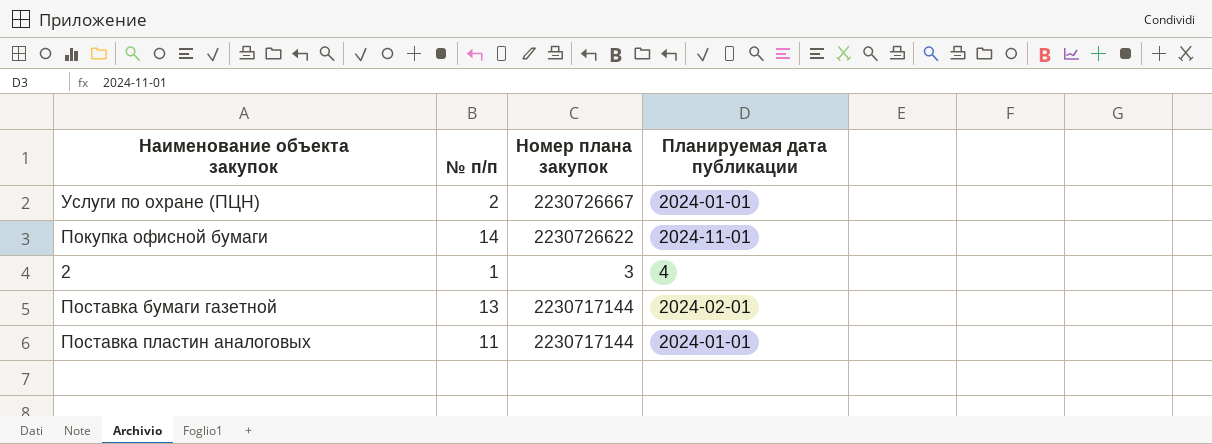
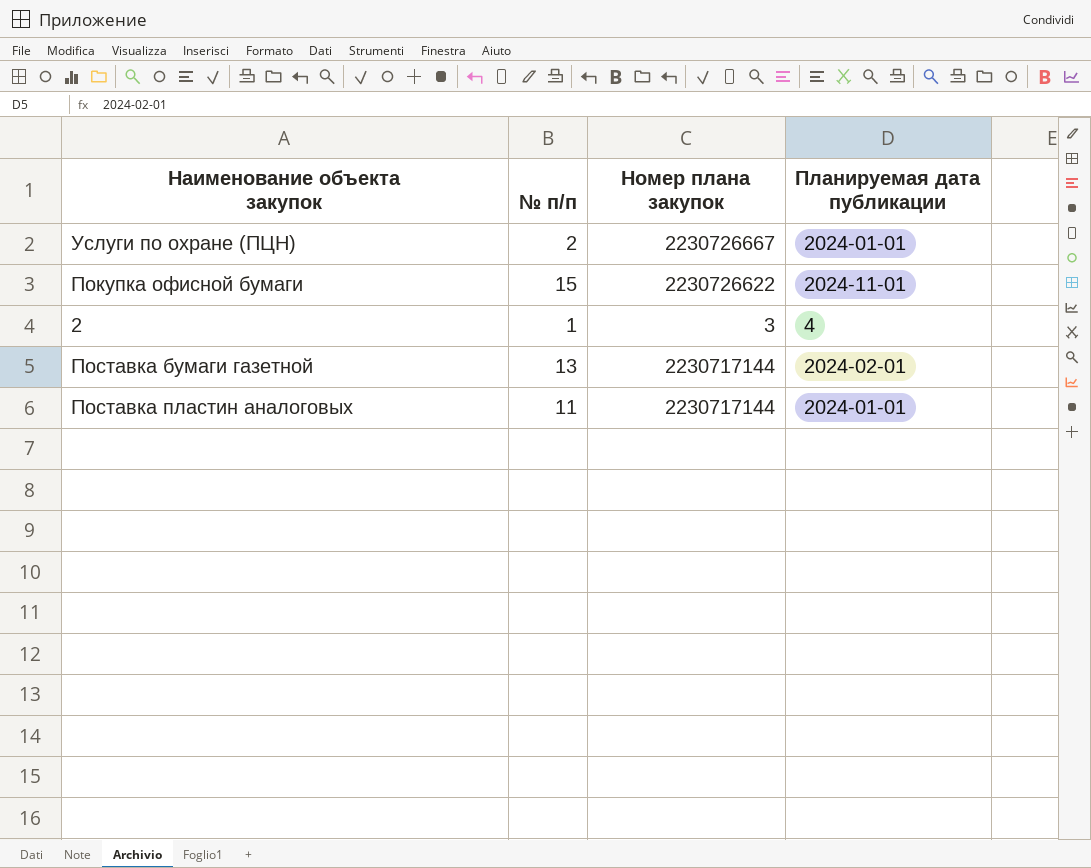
Покупка офисной бумаги | № п/п: 14 -> 15

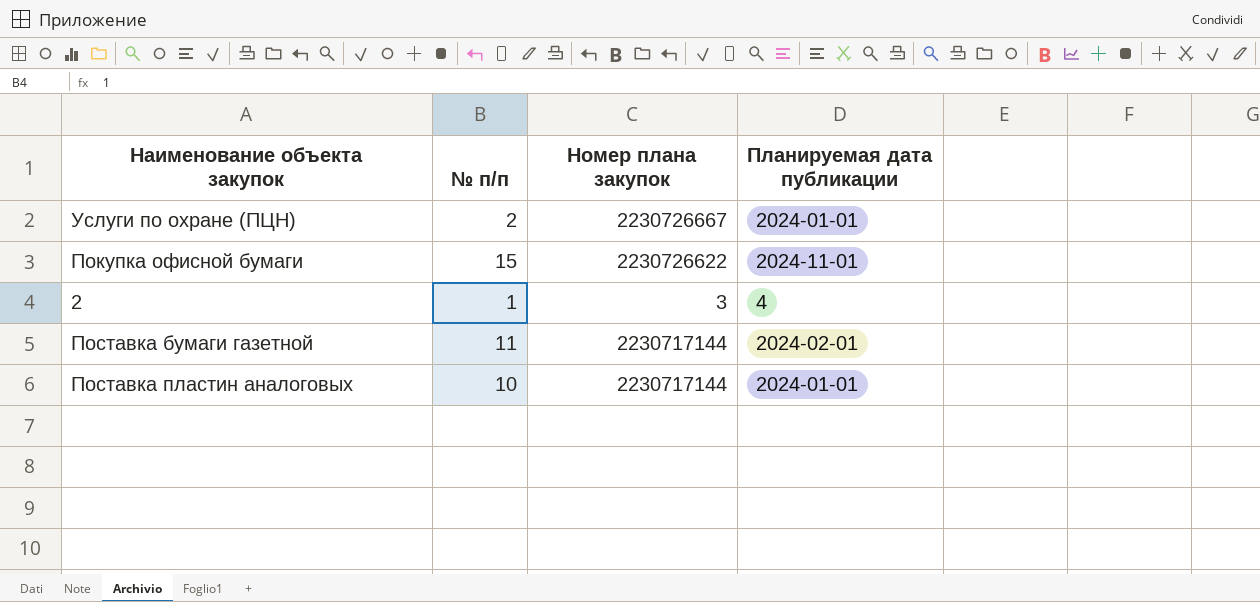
Поставка бумаги газетной | № п/п: 13 -> 11
Поставка пластин аналоговых | № п/п: 11 -> 10

